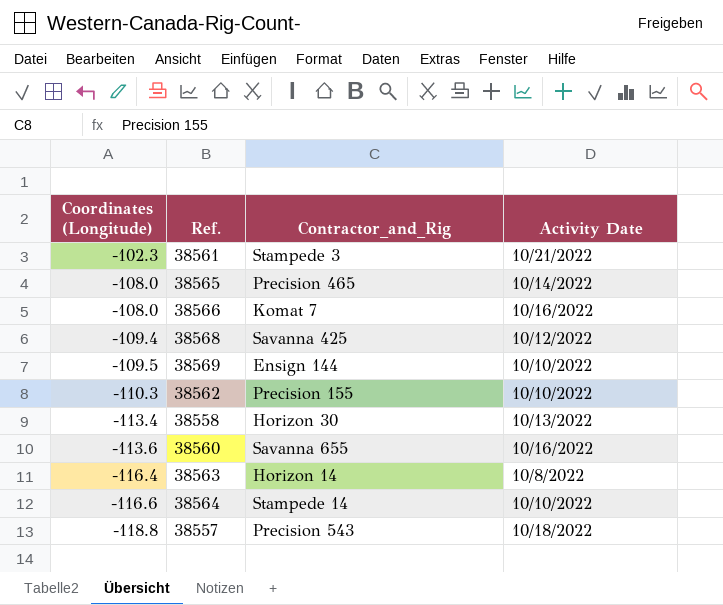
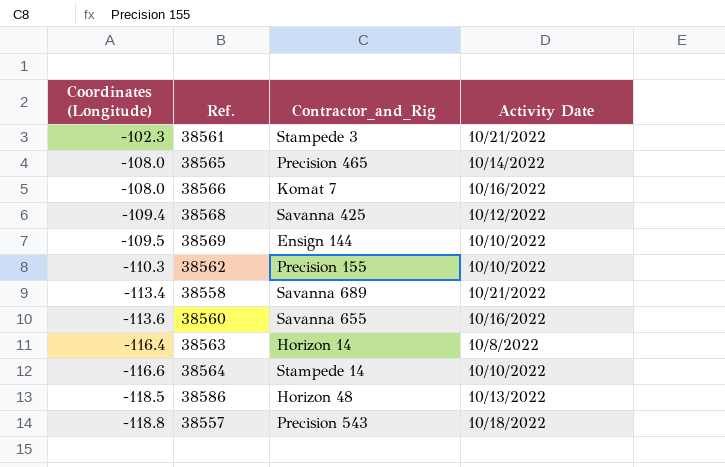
38558 | Contractor_and_Rig: Horizon 30 -> Savanna 689
38558 | Activity Date: 10/13/2022 -> 10/21/2022
row 38586: none -> -118.5 | Horizon 48 | 10/13/2022

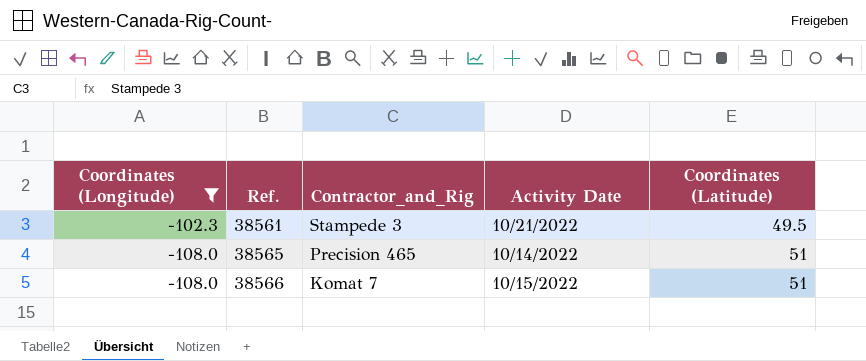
filter: none -> Coordinates (Longitude) >= -108.0
column Coordinates (Latitude) | position: none -> 5
38566 | Activity Date: 10/16/2022 -> 10/15/2022

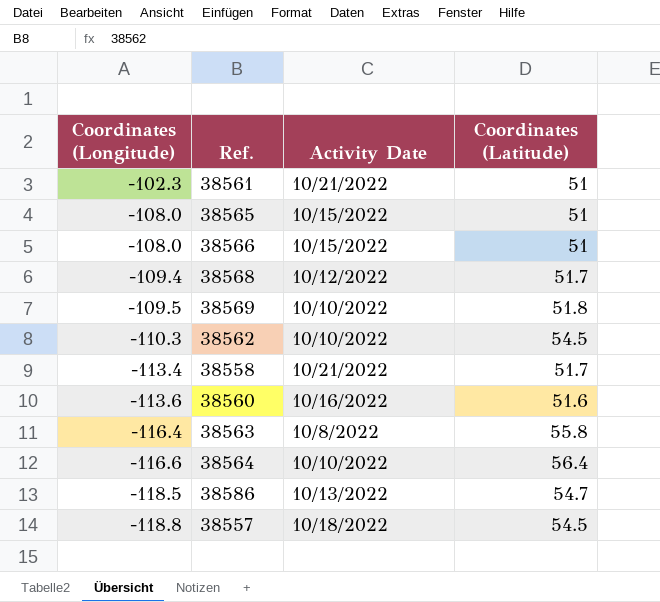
filter: Coordinates (Longitude) >= -108.0 -> none
column Contractor_and_Rig | position: 3 -> none
38561 | Coordinates (Latitude): 49.5 -> 51
38565 | Activity Date: 10/14/2022 -> 10/15/2022

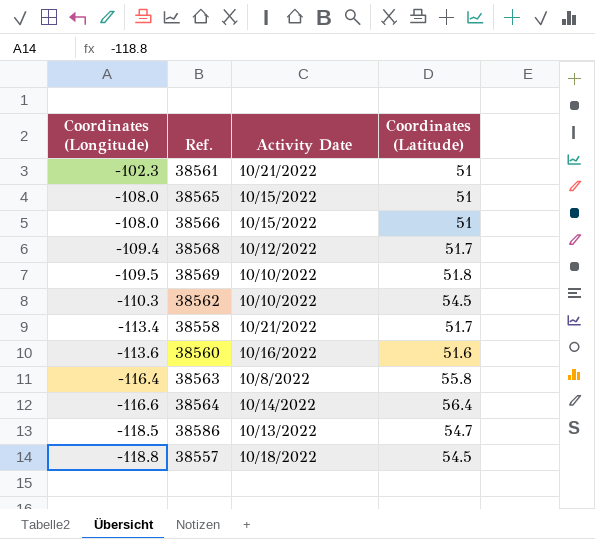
38564 | Activity Date: 10/10/2022 -> 10/14/2022

